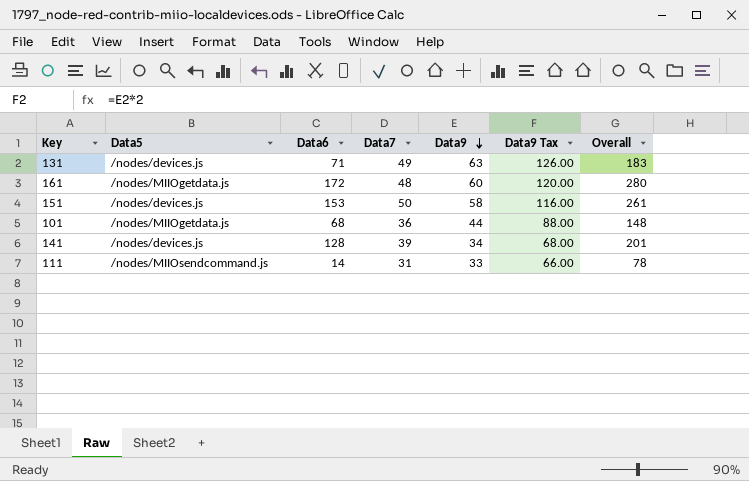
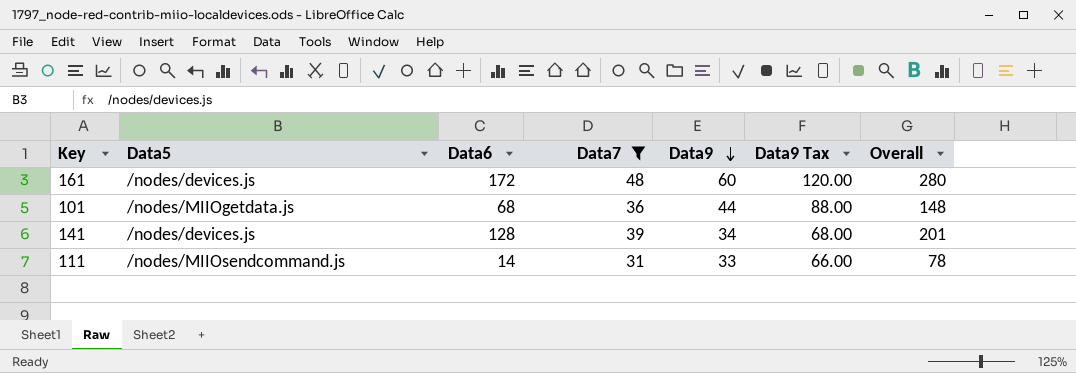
filter: none -> Data7 <= 48
161 | Data5: /nodes/MIIOgetdata.js -> /nodes/devices.js

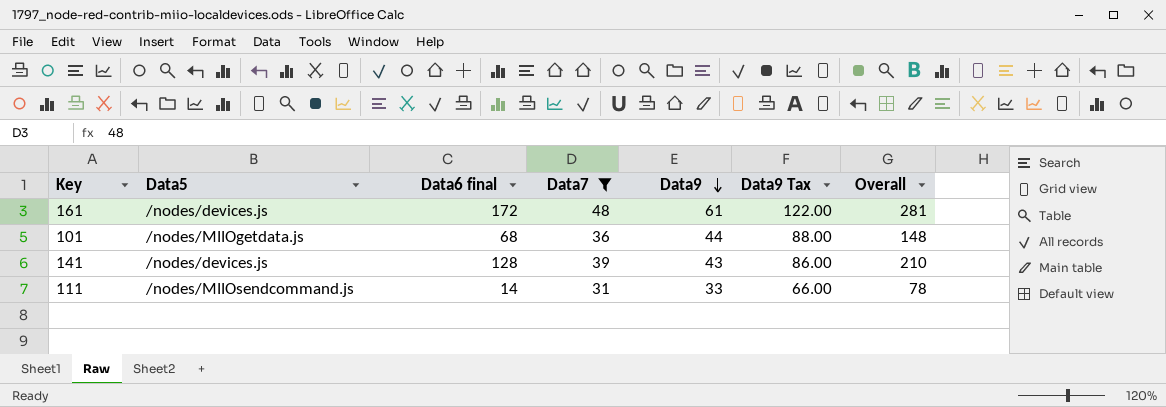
column name: Data6 -> Data6 final
161 | Data9: 60 -> 61
161 | Data9 Tax: 120.00 -> 122.00
161 | Overall: 280 -> 281
141 | Data9: 34 -> 43
141 | Data9 Tax: 68.00 -> 86.00
141 | Overall: 201 -> 210

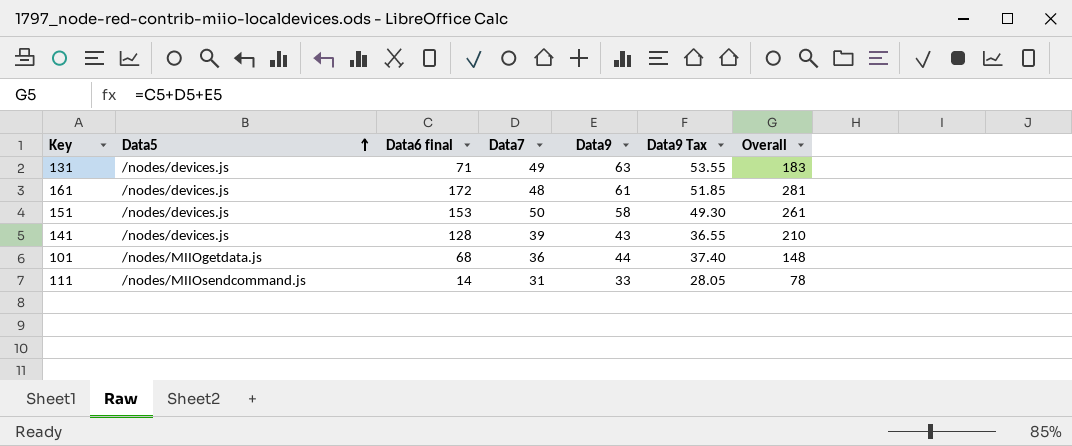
filter: Data7 <= 48 -> none
row order: Data9 descending -> Data5 ascending
column Data9 Tax | formula: [Data9] * 2 -> [Data9] * 0.85

